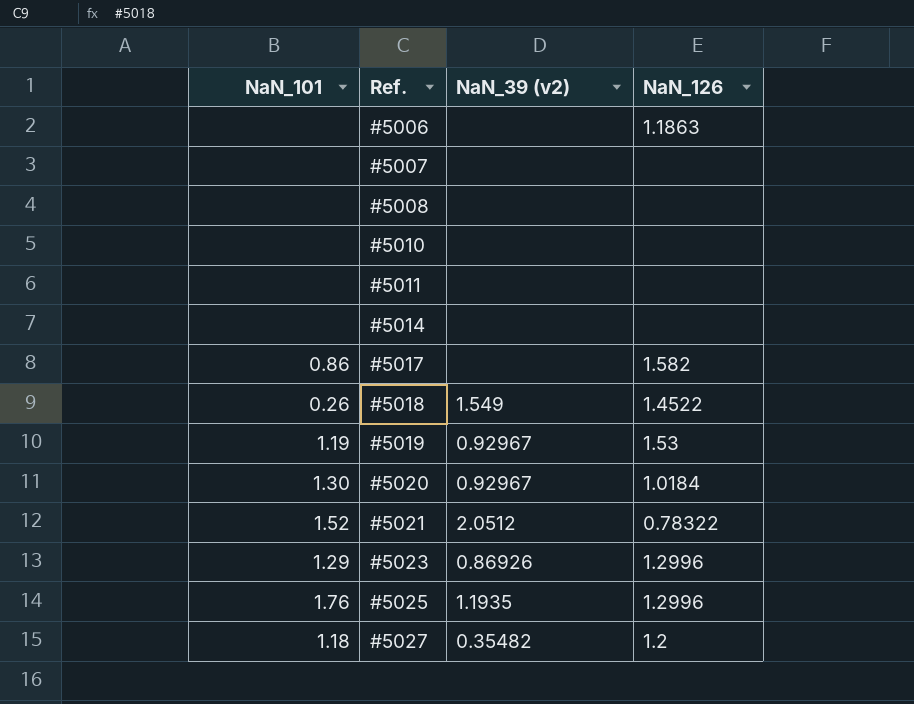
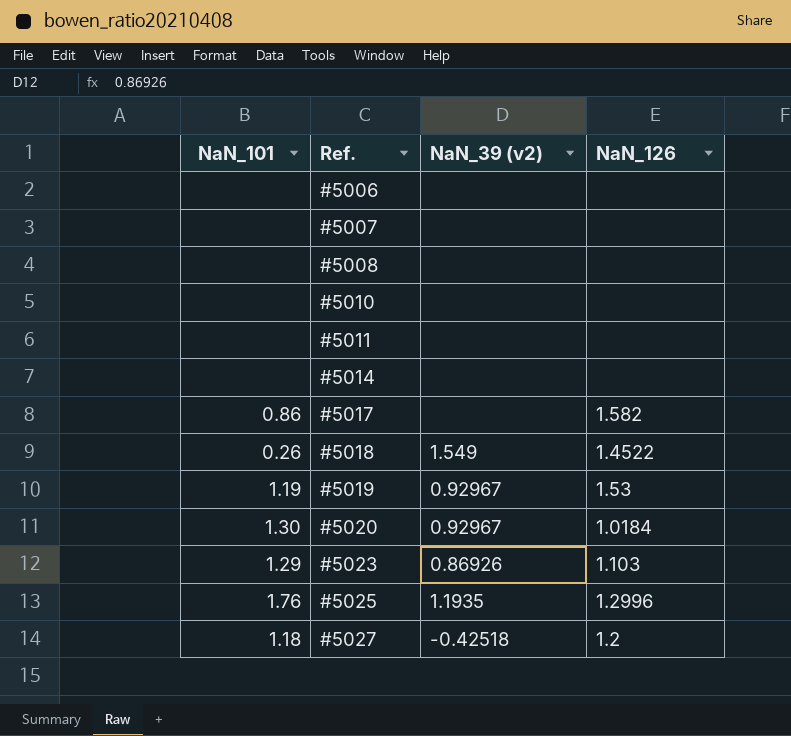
row #5021: 1.52 | 2.0512 | 0.78322 -> none
#5006 | NaN_126: 1.1863 -> none
#5023 | NaN_126: 1.2996 -> 1.103
#5027 | NaN_39 (v2): 0.35482 -> -0.42518

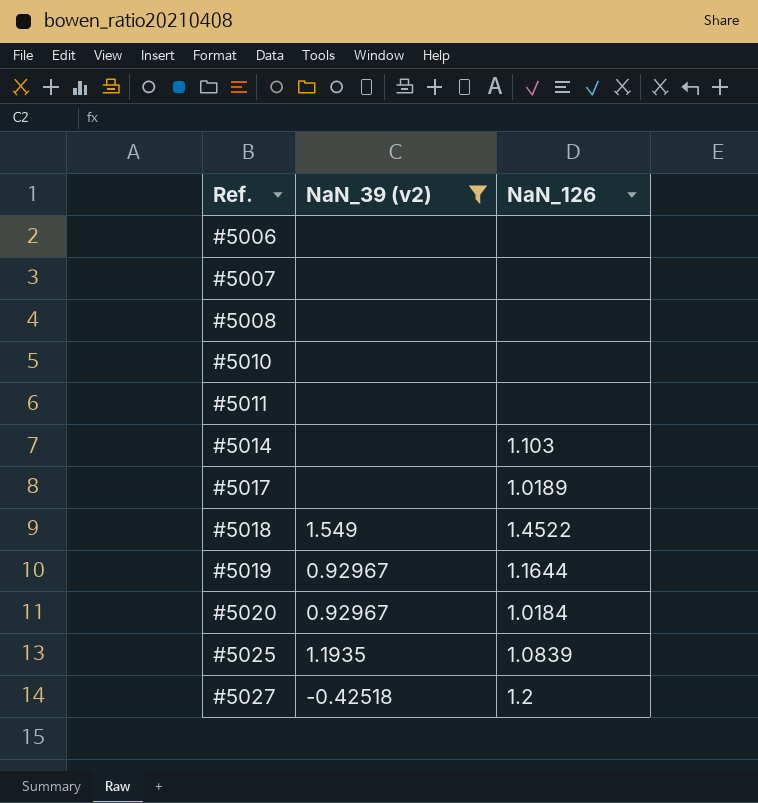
filter: none -> NaN_39 (v2) != 0.86926
column NaN_101 | position: 1 -> none
#5014 | NaN_126: none -> 1.103
#5017 | NaN_126: 1.582 -> 1.0189
#5019 | NaN_126: 1.53 -> 1.1644
#5025 | NaN_126: 1.2996 -> 1.0839

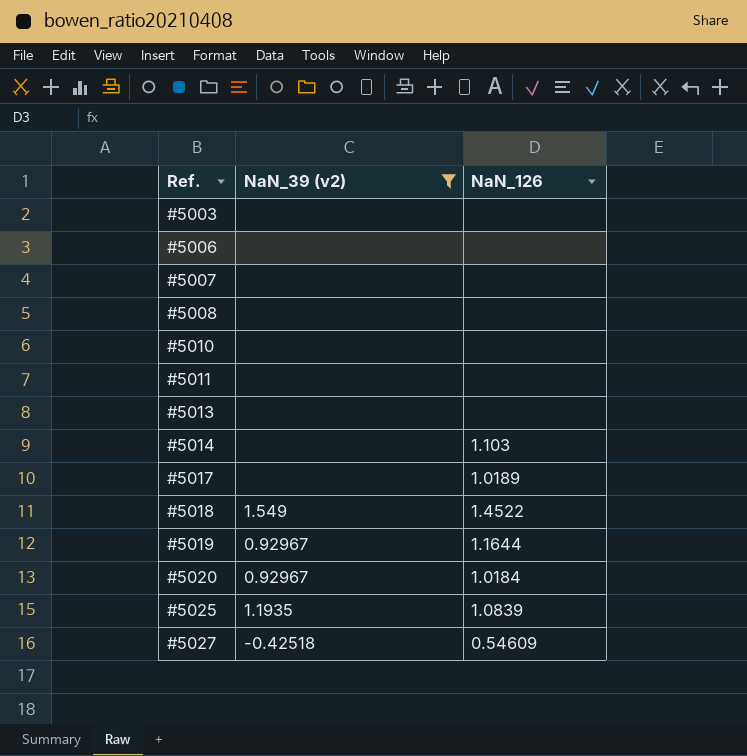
row #5003: none -> none | none
row #5013: none -> none | none
#5027 | NaN_126: 1.2 -> 0.54609

